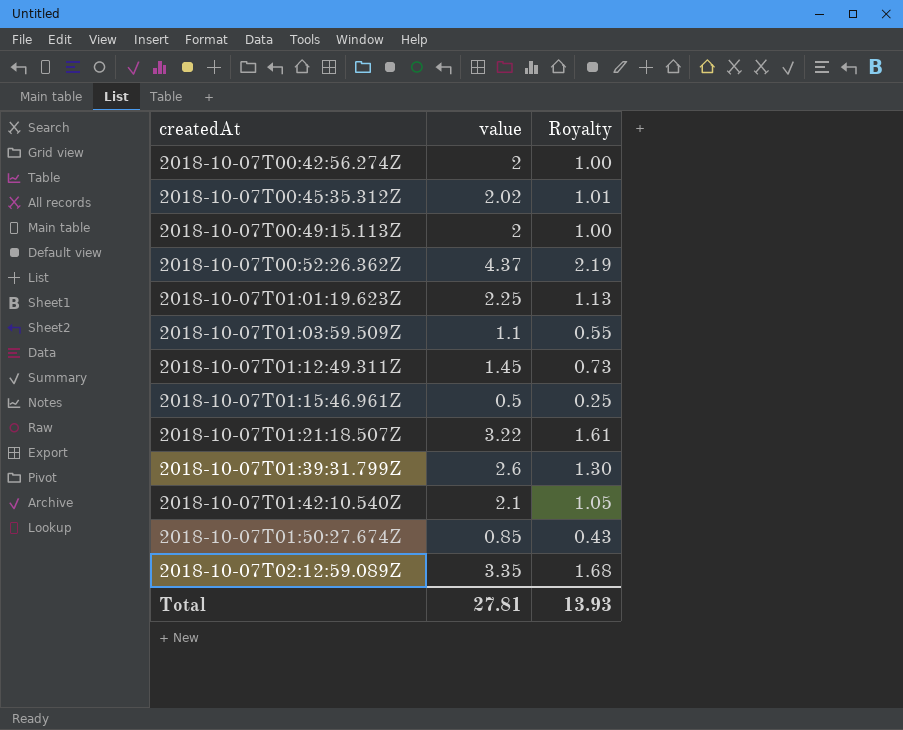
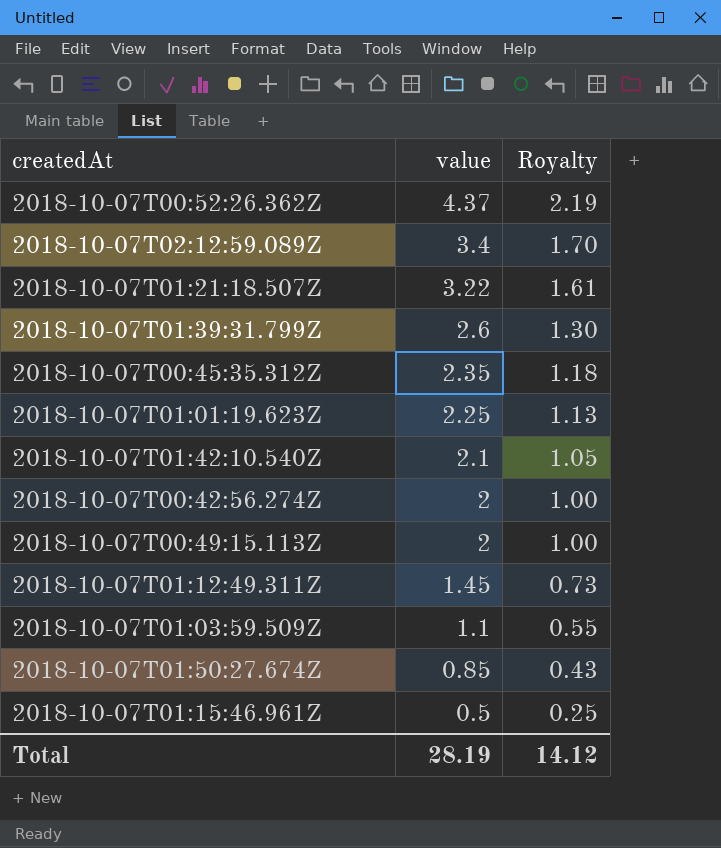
row order: createdAt ascending -> value descending
2018-10-07T02:12:59.089Z | value: 3.35 -> 3.4
2018-10-07T02:12:59.089Z | Royalty: 1.68 -> 1.70
2018-10-07T00:45:35.312Z | value: 2.02 -> 2.35
2018-10-07T00:45:35.312Z | Royalty: 1.01 -> 1.18
Total | value: 27.81 -> 28.19
Total | Royalty: 13.93 -> 14.12

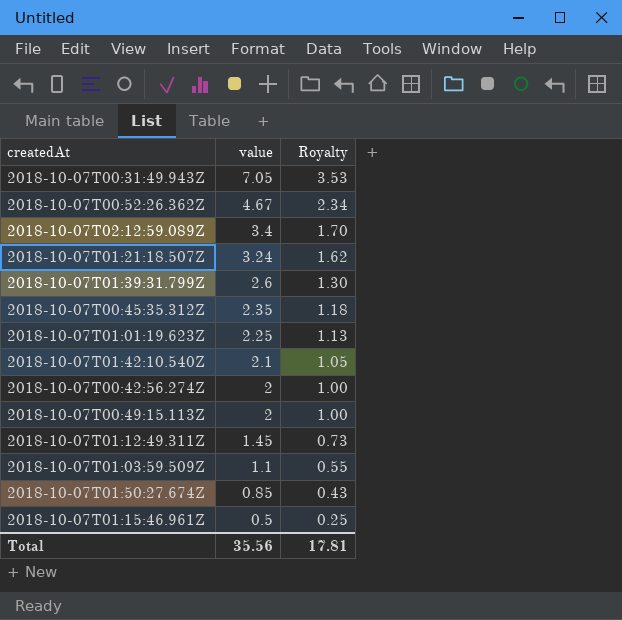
row 2018-10-07T00:31:49.943Z: none -> 7.05 | 3.53
2018-10-07T00:52:26.362Z | value: 4.37 -> 4.67
2018-10-07T00:52:26.362Z | Royalty: 2.19 -> 2.34
2018-10-07T01:21:18.507Z | value: 3.22 -> 3.24
2018-10-07T01:21:18.507Z | Royalty: 1.61 -> 1.62
Total | value: 28.19 -> 35.56
Total | Royalty: 14.12 -> 17.81

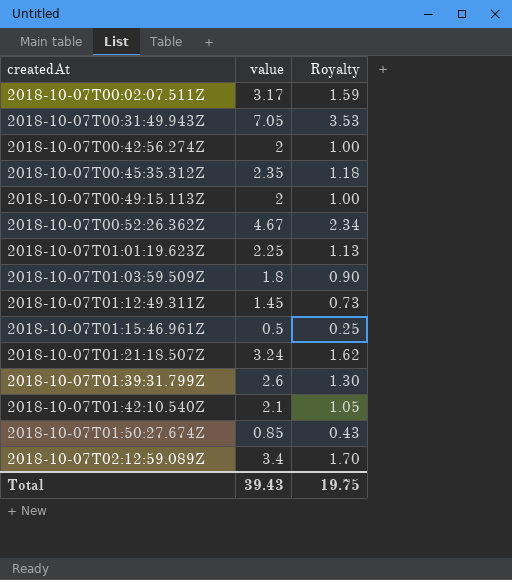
row order: value descending -> createdAt ascending
row 2018-10-07T00:02:07.511Z: none -> 3.17 | 1.59
2018-10-07T01:03:59.509Z | value: 1.1 -> 1.8
2018-10-07T01:03:59.509Z | Royalty: 0.55 -> 0.90
Total | value: 35.56 -> 39.43
Total | Royalty: 17.81 -> 19.75

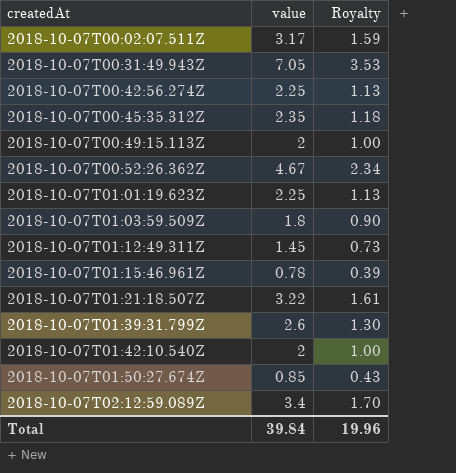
2018-10-07T00:42:56.274Z | value: 2 -> 2.25
2018-10-07T00:42:56.274Z | Royalty: 1.00 -> 1.13
2018-10-07T01:15:46.961Z | value: 0.5 -> 0.78
2018-10-07T01:15:46.961Z | Royalty: 0.25 -> 0.39
2018-10-07T01:21:18.507Z | value: 3.24 -> 3.22
2018-10-07T01:21:18.507Z | Royalty: 1.62 -> 1.61
2018-10-07T01:42:10.540Z | value: 2.1 -> 2
2018-10-07T01:42:10.540Z | Royalty: 1.05 -> 1.00
Total | value: 39.43 -> 39.84
Total | Royalty: 19.75 -> 19.96

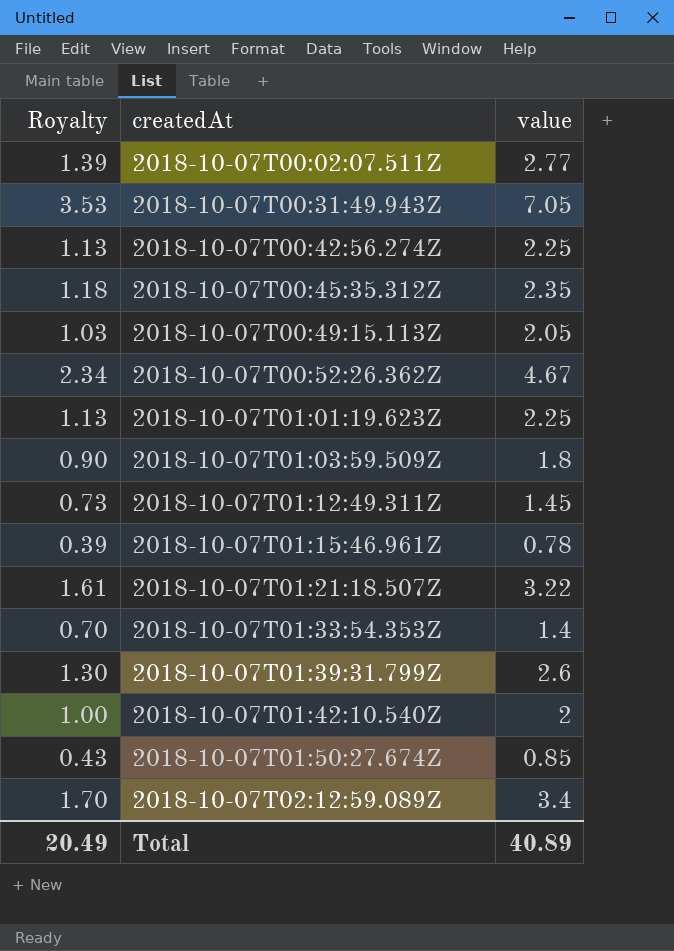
column Royalty | position: 3 -> 1
2018-10-07T00:02:07.511Z | Royalty: 1.59 -> 1.39
2018-10-07T00:02:07.511Z | value: 3.17 -> 2.77
2018-10-07T00:49:15.113Z | Royalty: 1.00 -> 1.03
2018-10-07T00:49:15.113Z | value: 2 -> 2.05
row 2018-10-07T01:33:54.353Z: none -> 0.70 | 1.4
Total | Royalty: 19.96 -> 20.49
Total | value: 39.84 -> 40.89

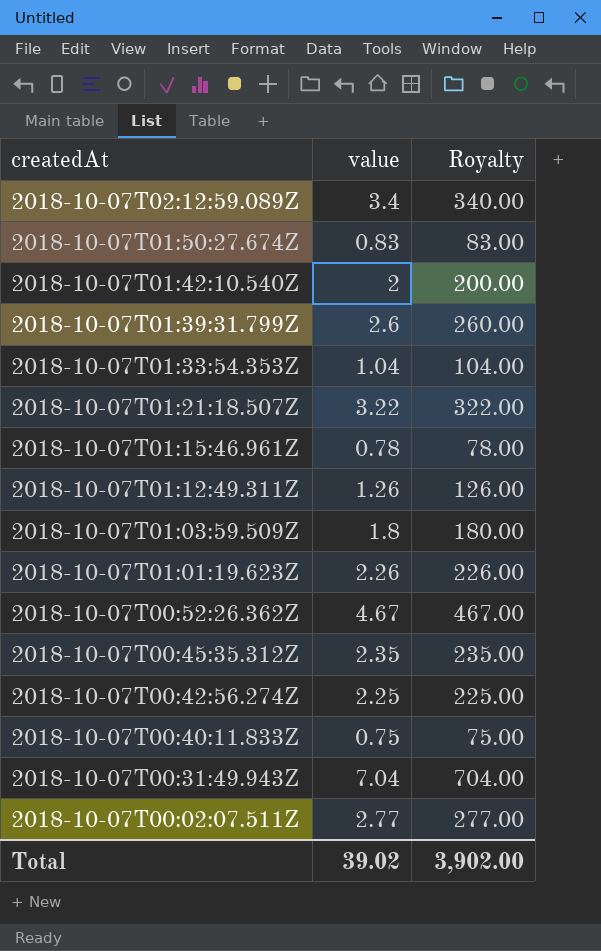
row order: createdAt ascending -> createdAt descending
column Royalty | formula: [value] * 0.5 -> [value] * 100
column Royalty | position: 1 -> 3
row 2018-10-07T00:49:15.113Z: 1.03 | 2.05 -> none
2018-10-07T01:50:27.674Z | value: 0.85 -> 0.83
2018-10-07T01:33:54.353Z | value: 1.4 -> 1.04
2018-10-07T01:12:49.311Z | value: 1.45 -> 1.26
2018-10-07T01:01:19.623Z | value: 2.25 -> 2.26
row 2018-10-07T00:40:11.833Z: none -> 0.75 | 75.00
2018-10-07T00:31:49.943Z | value: 7.05 -> 7.04
Total | value: 40.89 -> 39.02
Total | Royalty: 20.49 -> 3,902.00

